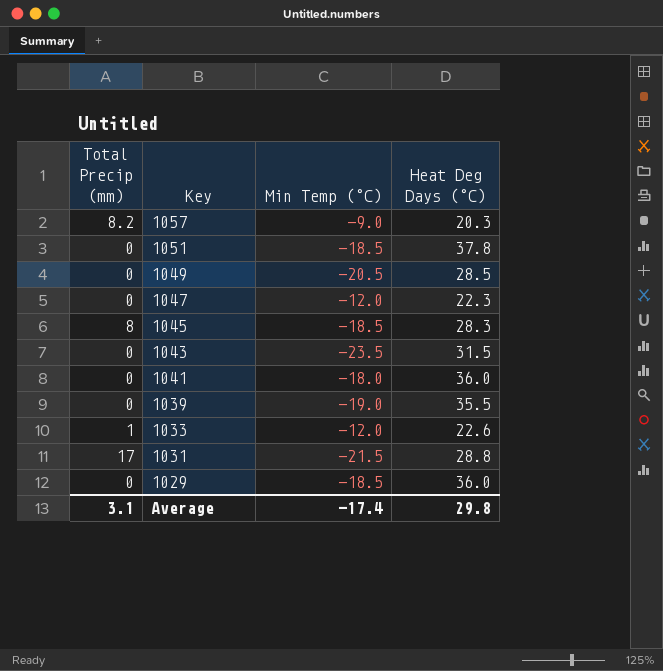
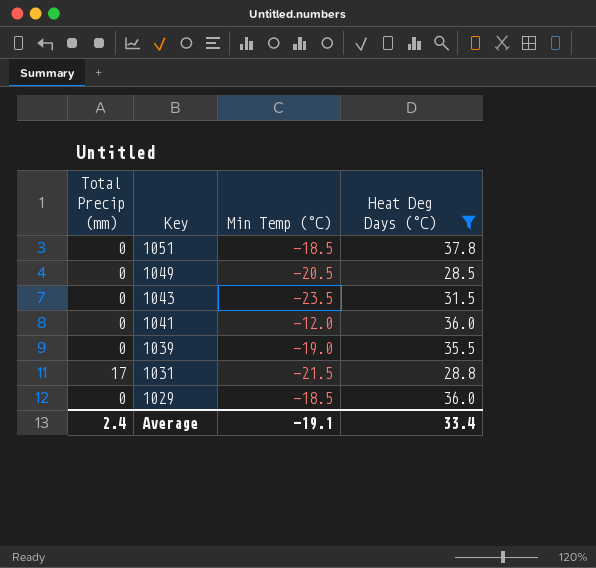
filter: none -> Heat Deg Days (°C) >= 28.5
1041 | Min Temp (°C): -18.0 -> -12.0
Average | Total Precip (mm): 3.1 -> 2.4
Average | Min Temp (°C): -17.4 -> -19.1
Average | Heat Deg Days (°C): 29.8 -> 33.4

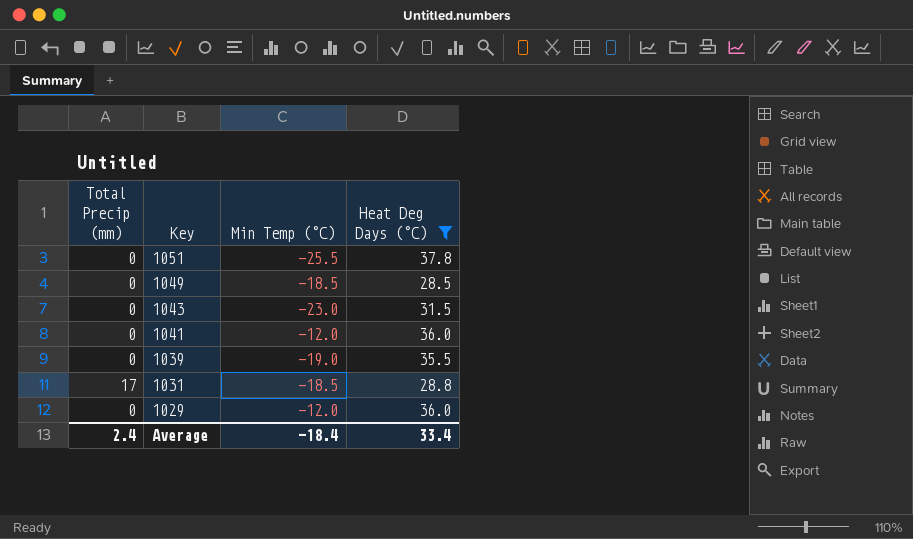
1051 | Min Temp (°C): -18.5 -> -25.5
1049 | Min Temp (°C): -20.5 -> -18.5
1043 | Min Temp (°C): -23.5 -> -23.0
1031 | Min Temp (°C): -21.5 -> -18.5
1029 | Min Temp (°C): -18.5 -> -12.0
Average | Min Temp (°C): -19.1 -> -18.4

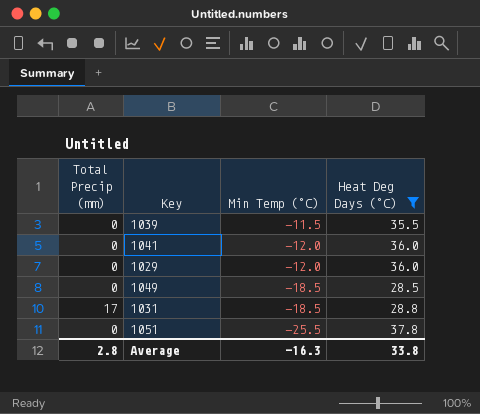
row order: Key descending -> Min Temp (°C) descending
row 1043: 0 | -23.0 | 31.5 -> none
1039 | Min Temp (°C): -19.0 -> -11.5
Average | Total Precip (mm): 2.4 -> 2.8
Average | Min Temp (°C): -18.4 -> -16.3
Average | Heat Deg Days (°C): 33.4 -> 33.8

